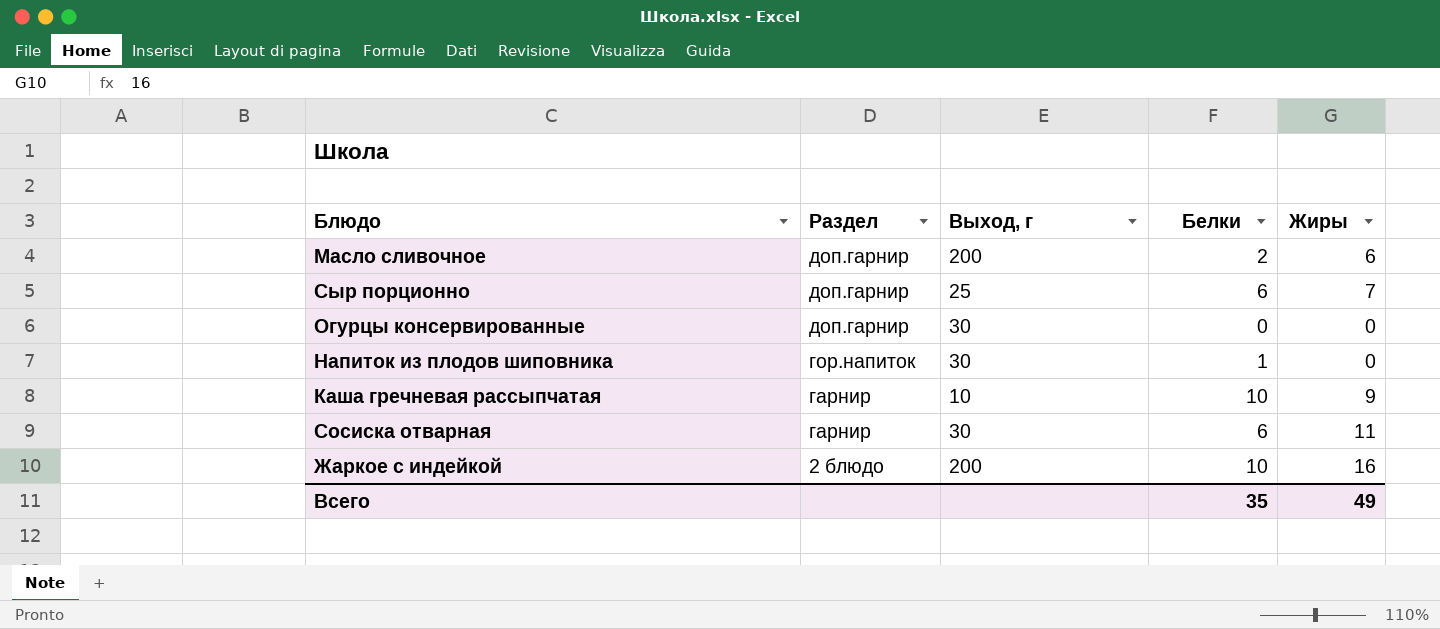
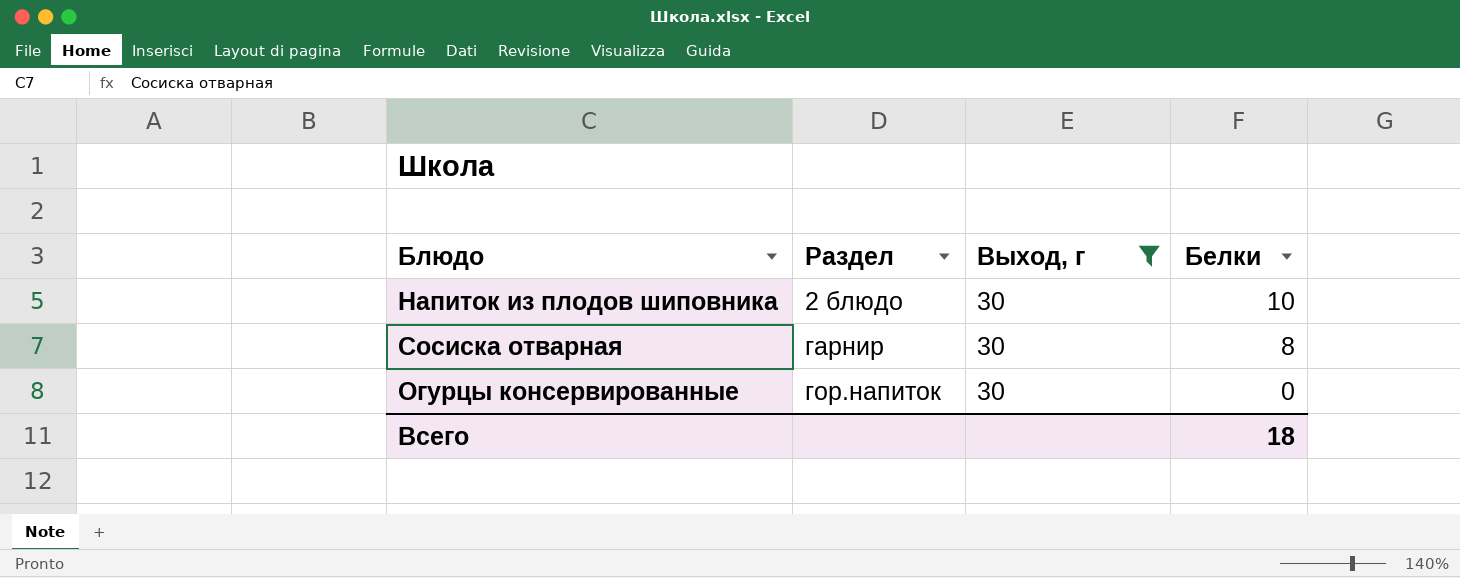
filter: none -> Выход, г = 30
row order: Раздел descending -> Раздел ascending
column Жиры | position: 5 -> none
Напиток из плодов шиповника | Раздел: гор.напиток -> 2 блюдо
Напиток из плодов шиповника | Белки: 1 -> 10
Сосиска отварная | Белки: 6 -> 8
Огурцы консервированные | Раздел: доп.гарнир -> гор.напиток
Всего | Белки: 35 -> 18

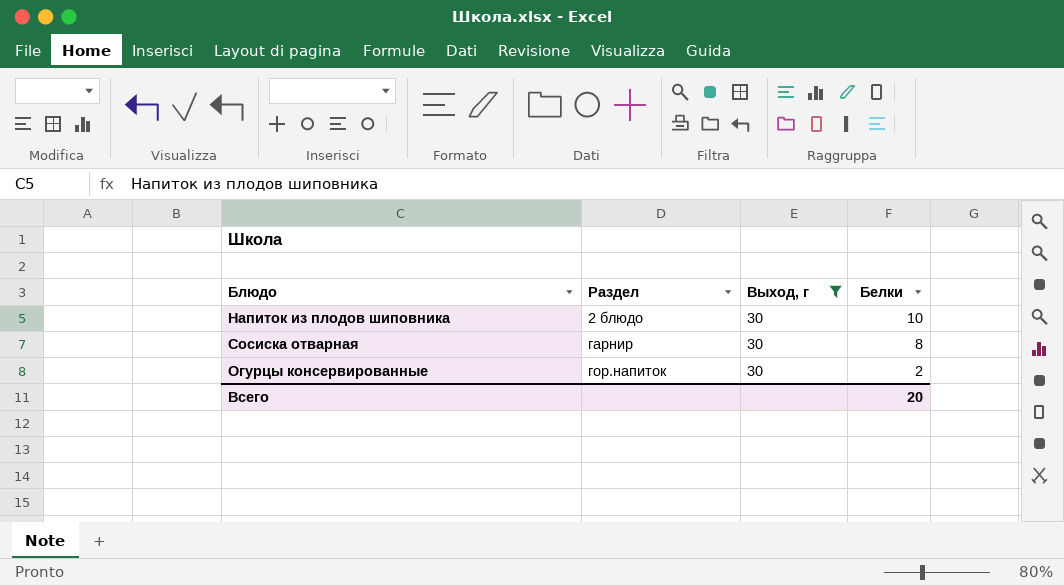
Огурцы консервированные | Белки: 0 -> 2
Всего | Белки: 18 -> 20

